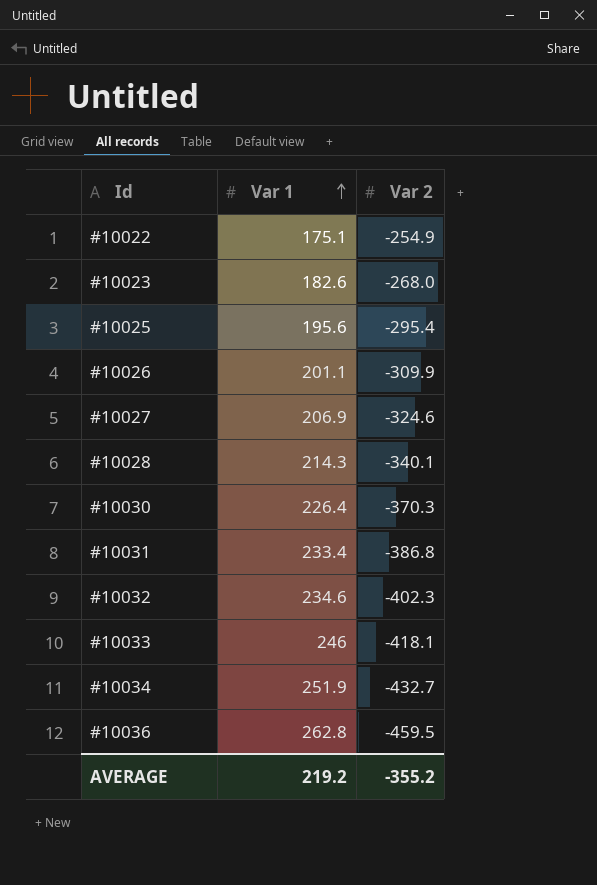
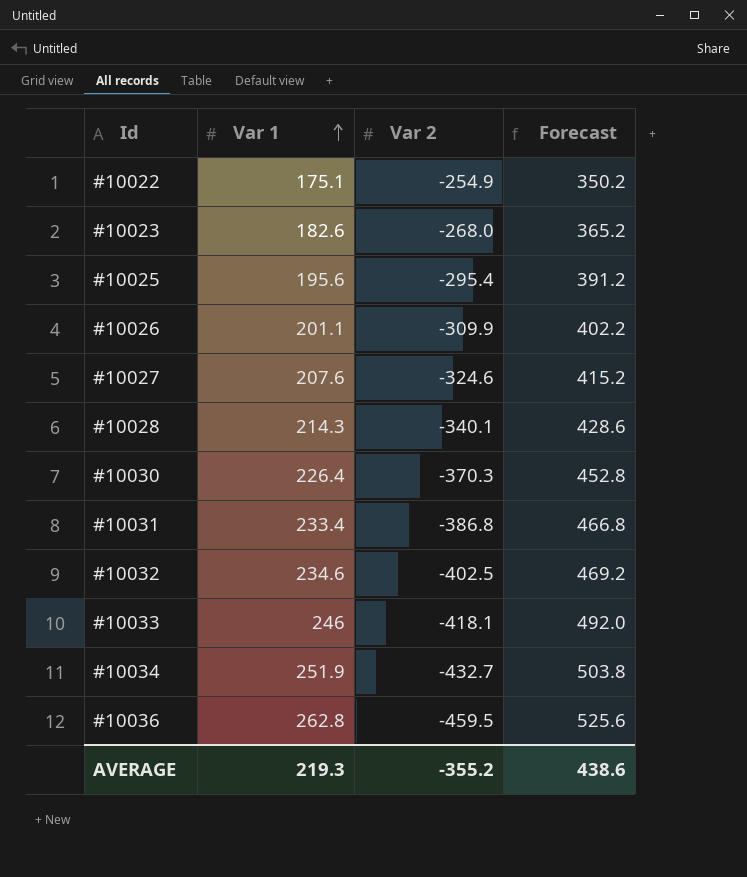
column Forecast | formula: none -> [Var 1] * 2
#10027 | Var 1: 206.9 -> 207.6
#10032 | Var 2: -402.3 -> -402.5
AVERAGE | Var 1: 219.2 -> 219.3

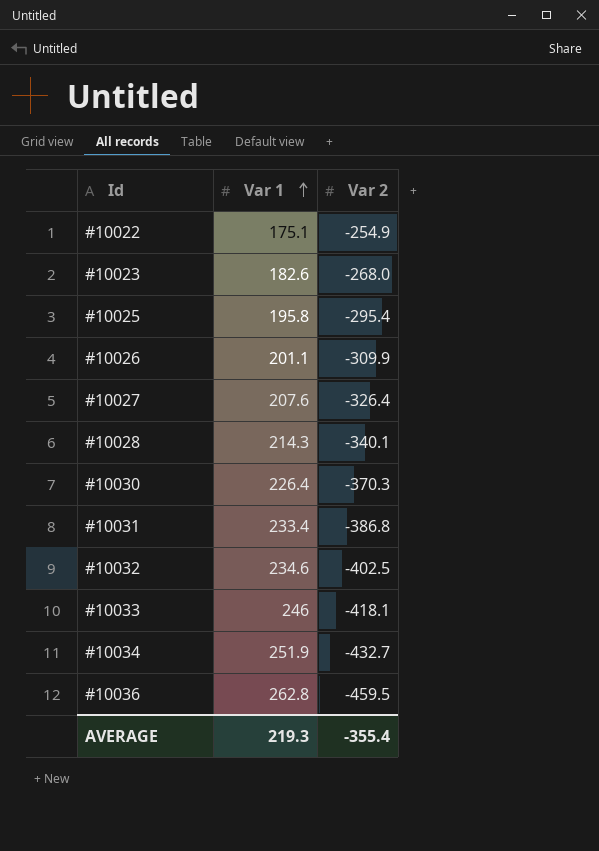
column Forecast | formula: [Var 1] * 2 -> none
#10025 | Var 1: 195.6 -> 195.8
#10027 | Var 2: -324.6 -> -326.4
AVERAGE | Var 2: -355.2 -> -355.4

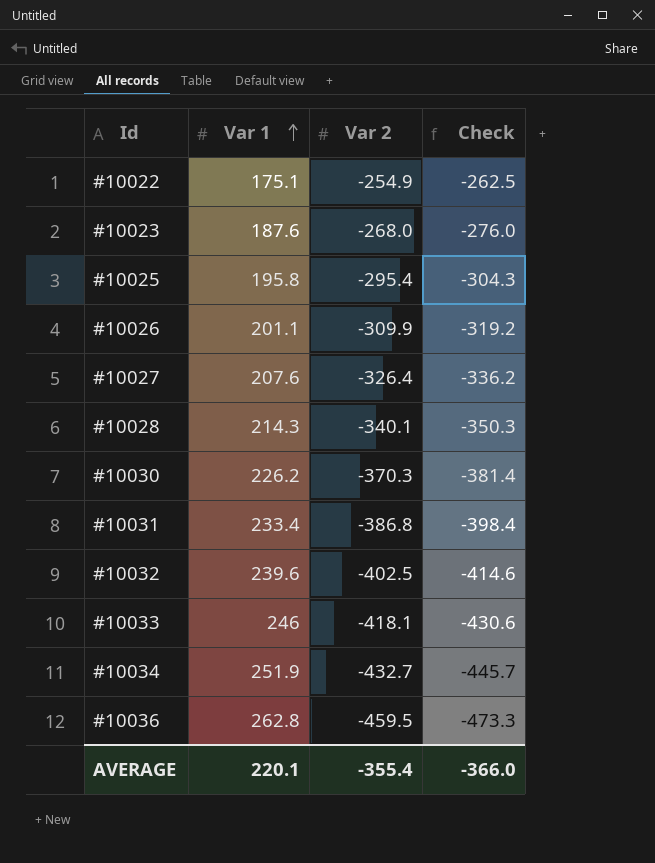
column Check | formula: none -> [Var 2] * 1.03
#10023 | Var 1: 182.6 -> 187.6
#10030 | Var 1: 226.4 -> 226.2
#10032 | Var 1: 234.6 -> 239.6
AVERAGE | Var 1: 219.3 -> 220.1

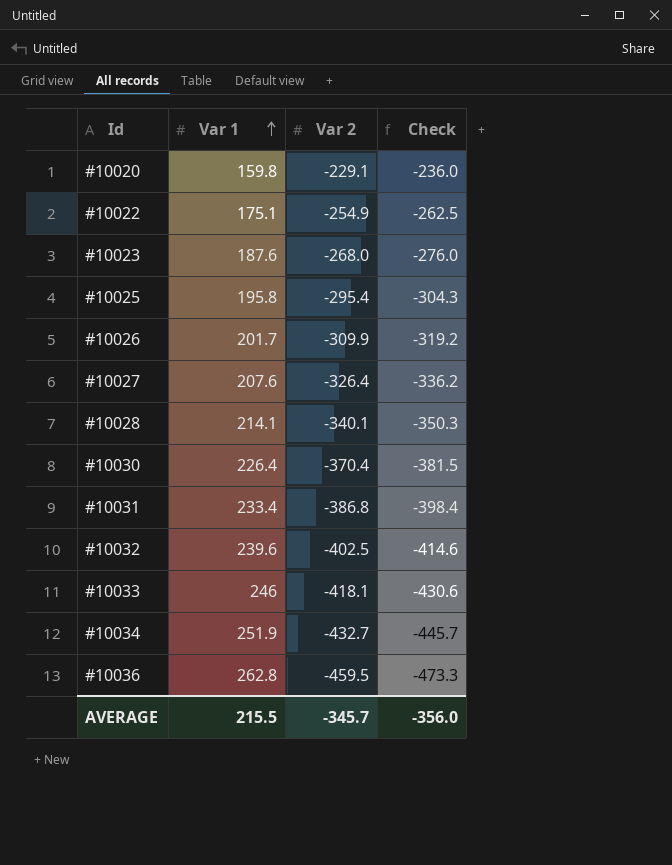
row #10020: none -> 159.8 | -229.1 | -236.0
#10026 | Var 1: 201.1 -> 201.7
#10028 | Var 1: 214.3 -> 214.1
#10030 | Var 1: 226.2 -> 226.4
#10030 | Var 2: -370.3 -> -370.4
#10030 | Check: -381.4 -> -381.5
AVERAGE | Var 1: 220.1 -> 215.5
AVERAGE | Var 2: -355.4 -> -345.7
AVERAGE | Check: -366.0 -> -356.0

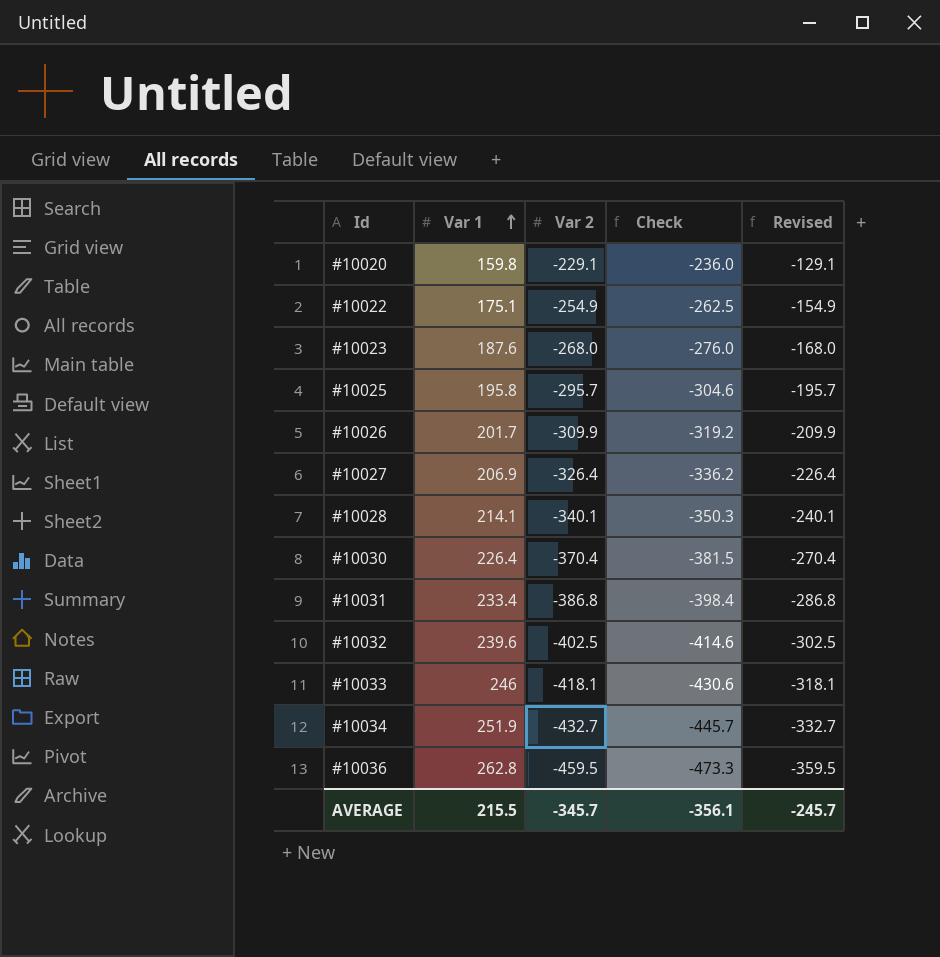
column Revised | formula: none -> [Var 2] + 100
#10025 | Var 2: -295.4 -> -295.7
#10025 | Check: -304.3 -> -304.6
#10027 | Var 1: 207.6 -> 206.9
AVERAGE | Check: -356.0 -> -356.1

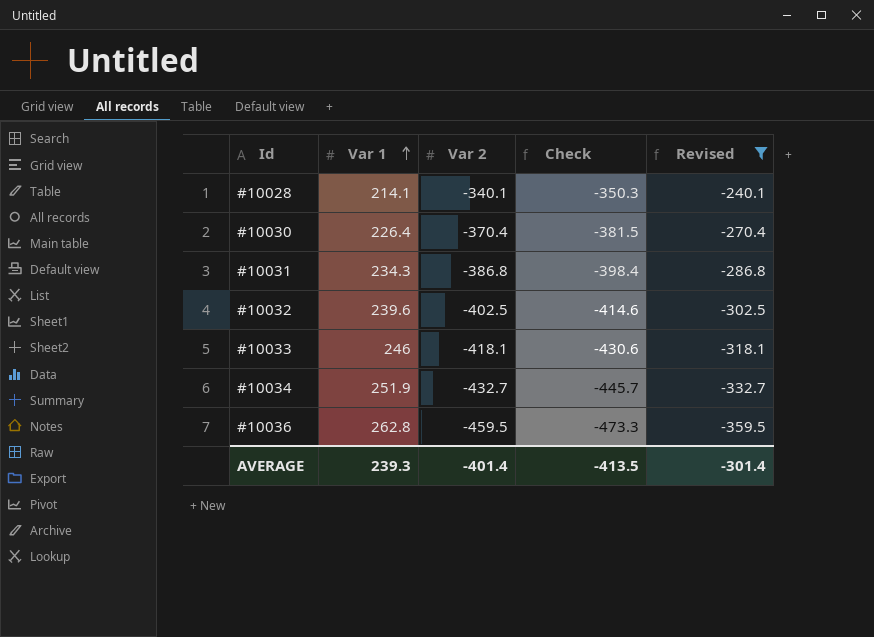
filter: none -> Revised <= -240.1
#10031 | Var 1: 233.4 -> 234.3
AVERAGE | Var 1: 215.5 -> 239.3
AVERAGE | Var 2: -345.7 -> -401.4
AVERAGE | Check: -356.1 -> -413.5
AVERAGE | Revised: -245.7 -> -301.4

